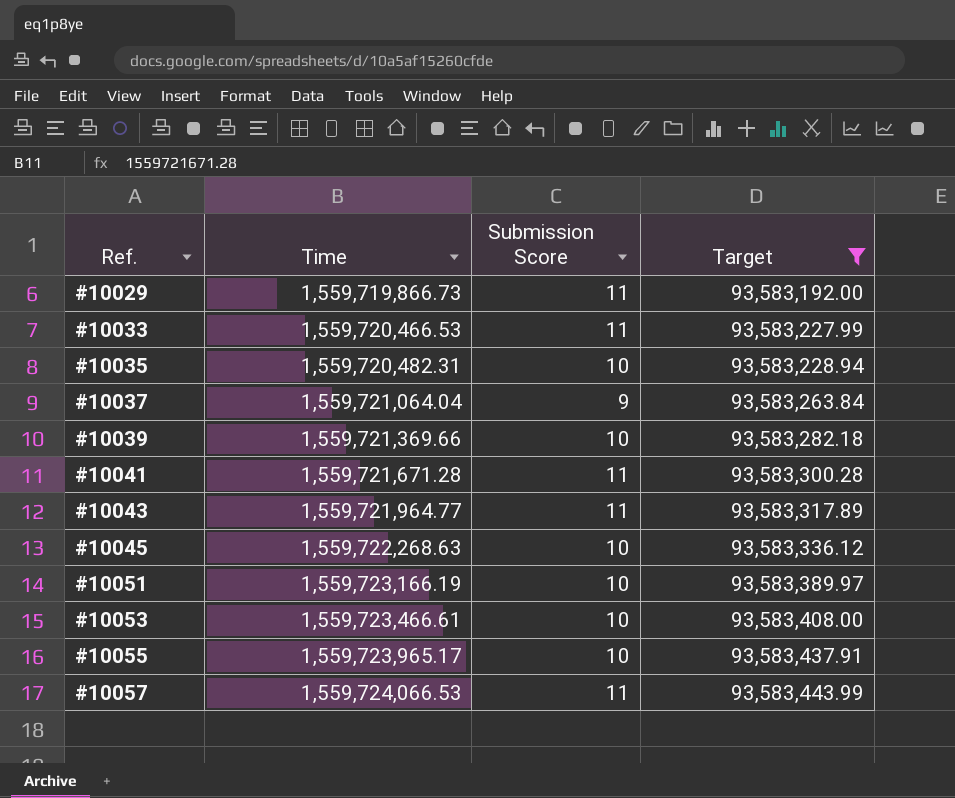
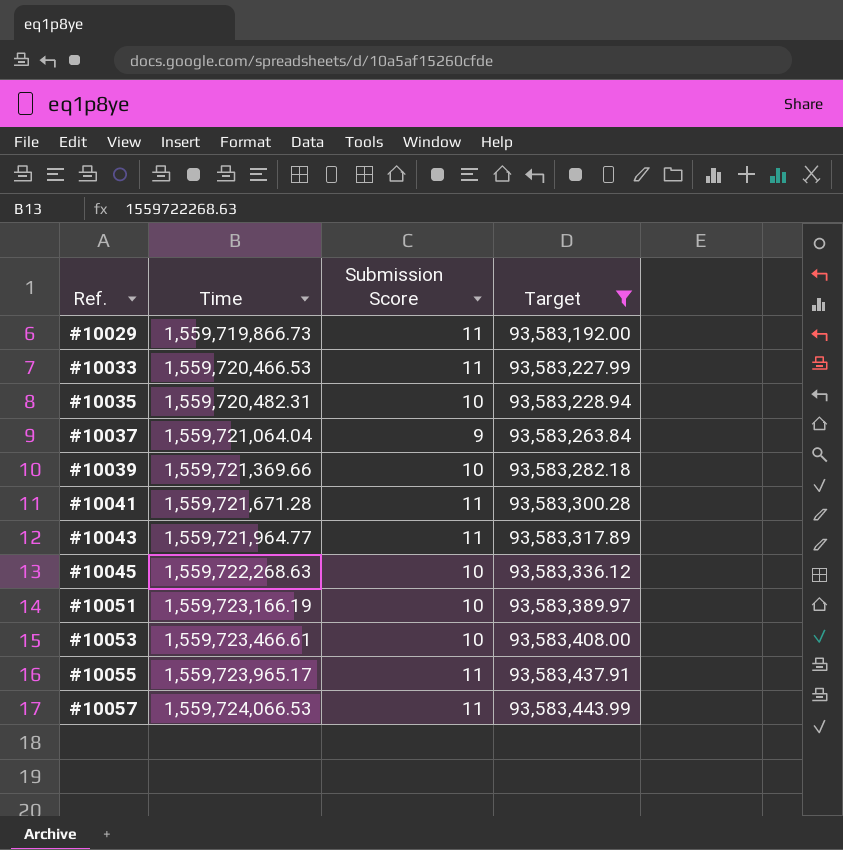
#10055 | Submission Score: 10 -> 11

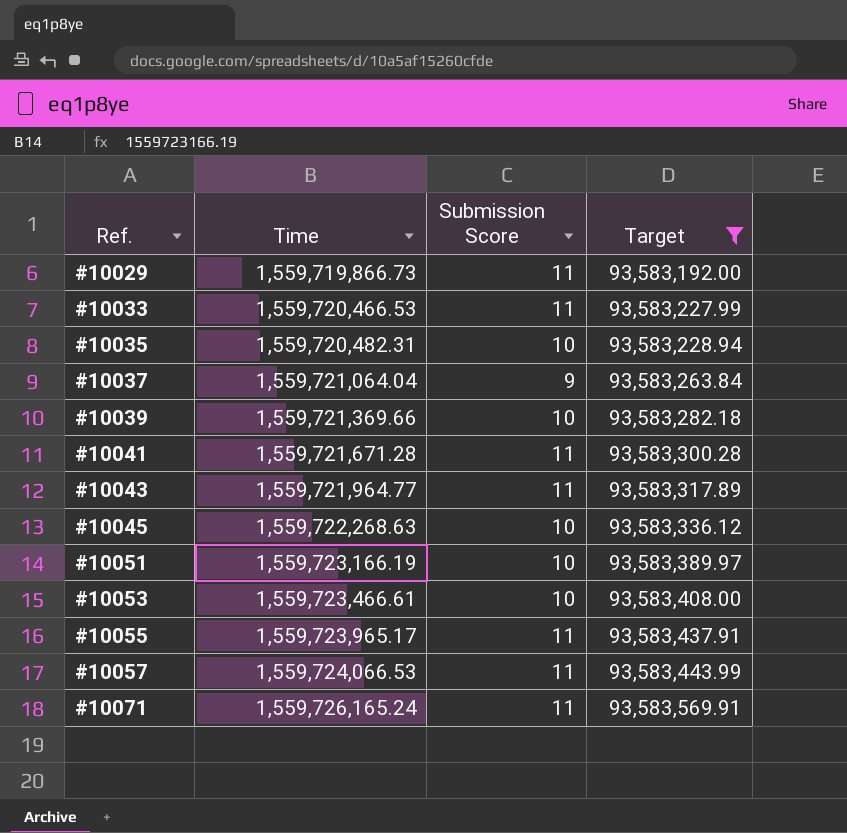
row #10071: none -> 1,559,726,165.24 | 11 | 93,583,569.91

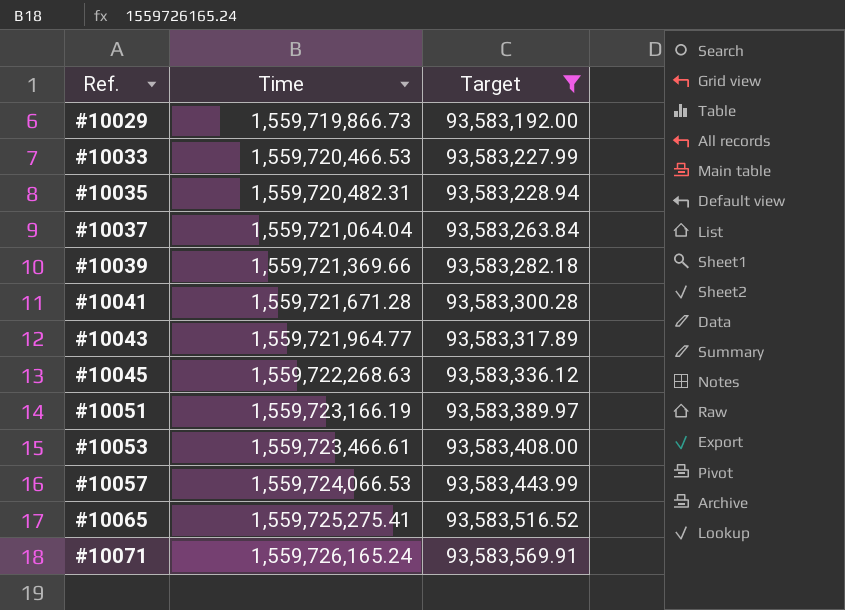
column Submission Score | position: 3 -> none
row #10055: 1,559,723,965.17 | 11 | 93,583,437.91 -> none
row #10065: none -> 1,559,725,275.41 | 93,583,516.52

